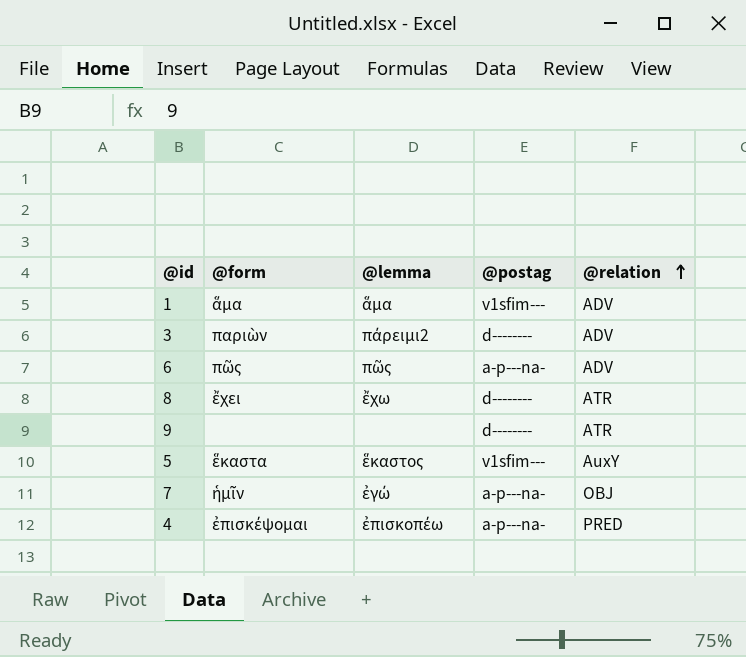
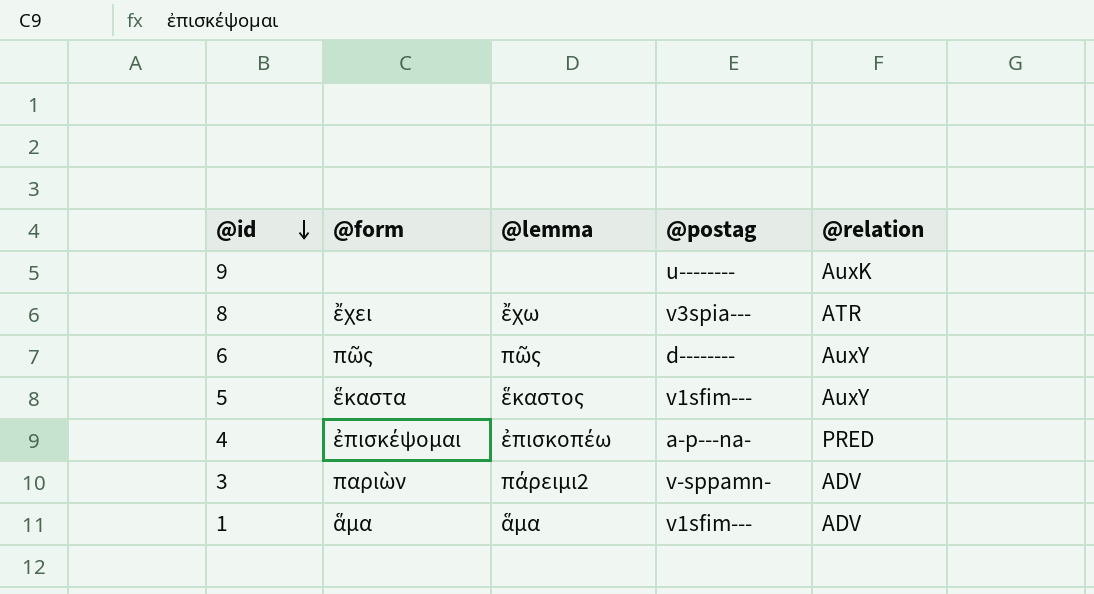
row order: @relation ascending -> @id descending
row 7: ἡμῖν | ἐγώ | a-p---na- | OBJ -> none
9 | @postag: d-------- -> u--------
9 | @relation: ATR -> AuxK
8 | @postag: d-------- -> v3spia---
6 | @postag: a-p---na- -> d--------
6 | @relation: ADV -> AuxY
3 | @postag: d-------- -> v-sppamn-

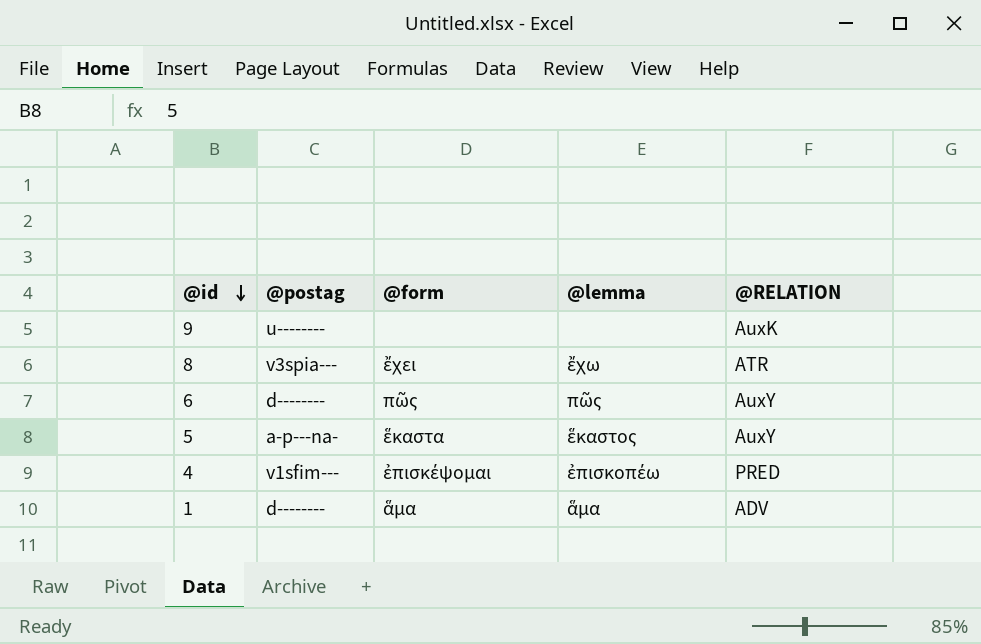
column @postag | position: 4 -> 2
column name: @relation -> @RELATION
row 3: παριὼν | πάρειμι2 | v-sppamn- | ADV -> none
5 | @postag: v1sfim--- -> a-p---na-
4 | @postag: a-p---na- -> v1sfim---
1 | @postag: v1sfim--- -> d--------

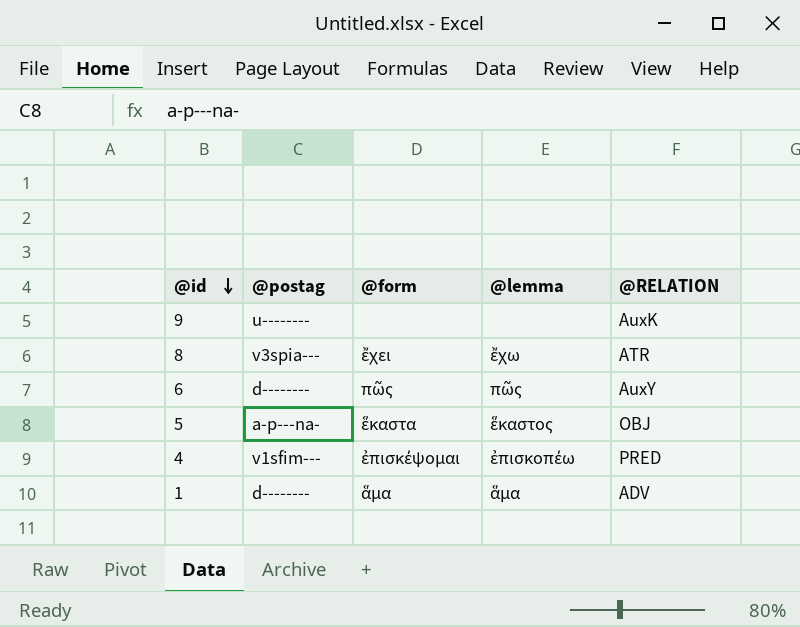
5 | @RELATION: AuxY -> OBJ

